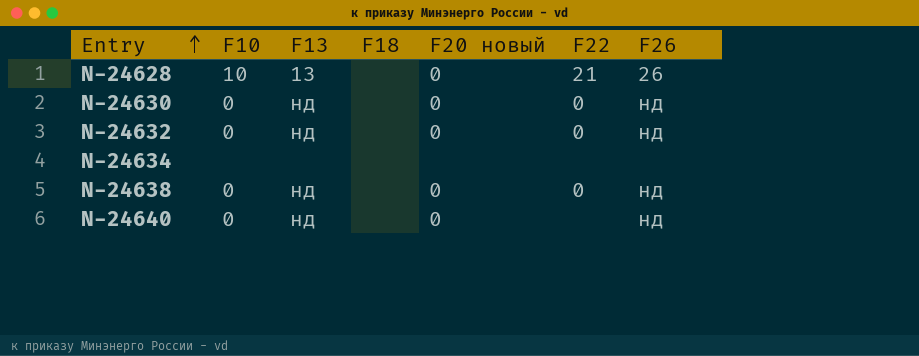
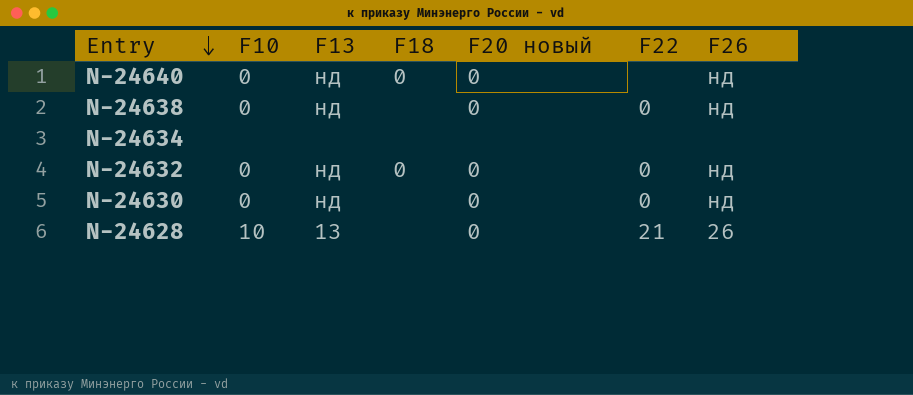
row order: Entry ascending -> Entry descending
N-24640 | F18: none -> 0
N-24632 | F18: none -> 0

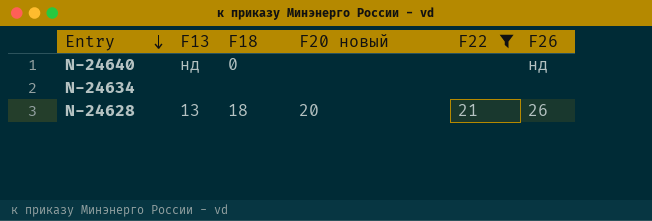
filter: none -> F22 != 0
column F10 | position: 2 -> none
N-24640 | F20 новый: 0 -> none
N-24628 | F18: none -> 18
N-24628 | F20 новый: 0 -> 20

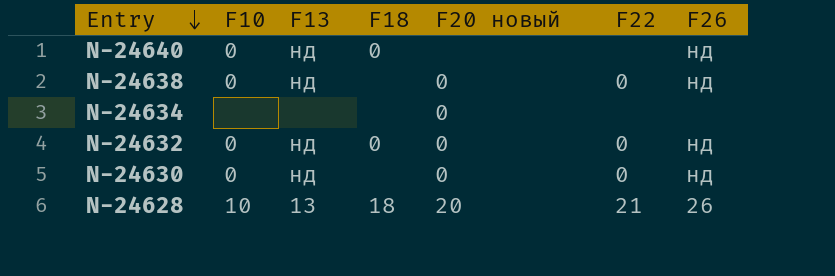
filter: F22 != 0 -> none
column F10 | position: none -> 2
N-24634 | F20 новый: none -> 0

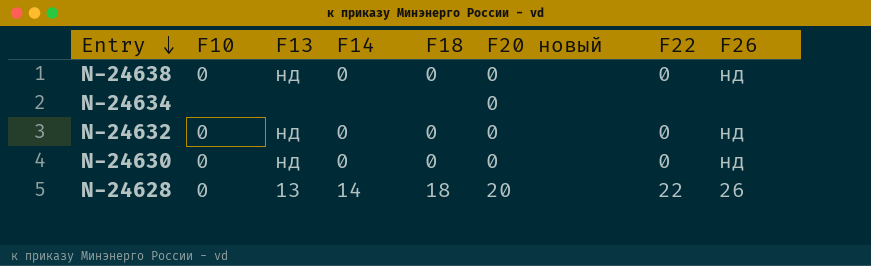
column F14 | position: none -> 4
row N-24640: 0 | нд | 0 | none | none | нд -> none
N-24638 | F18: none -> 0
N-24630 | F18: none -> 0
N-24628 | F10: 10 -> 0
N-24628 | F22: 21 -> 22

